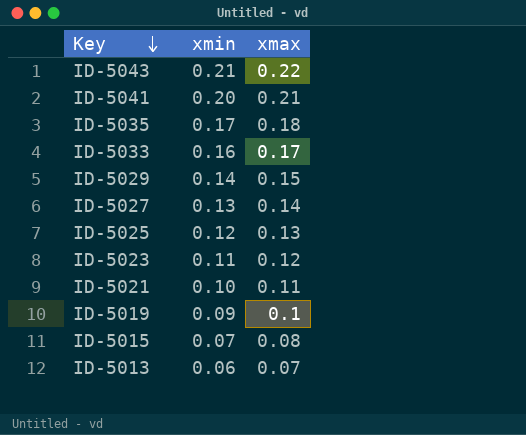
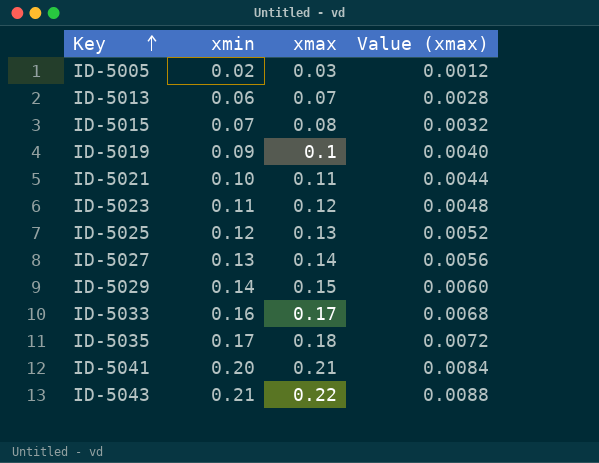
row order: Key descending -> Key ascending
column Value (xmax) | formula: none -> [xmax] * 0.04
row ID-5005: none -> 0.02 | 0.03 | 0.0012

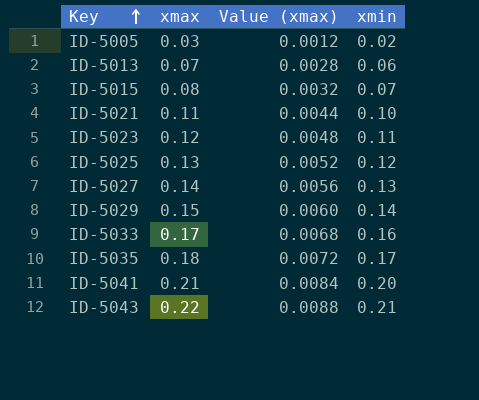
column xmin | position: 2 -> 4
row ID-5019: 0.09 | 0.1 | 0.0040 -> none

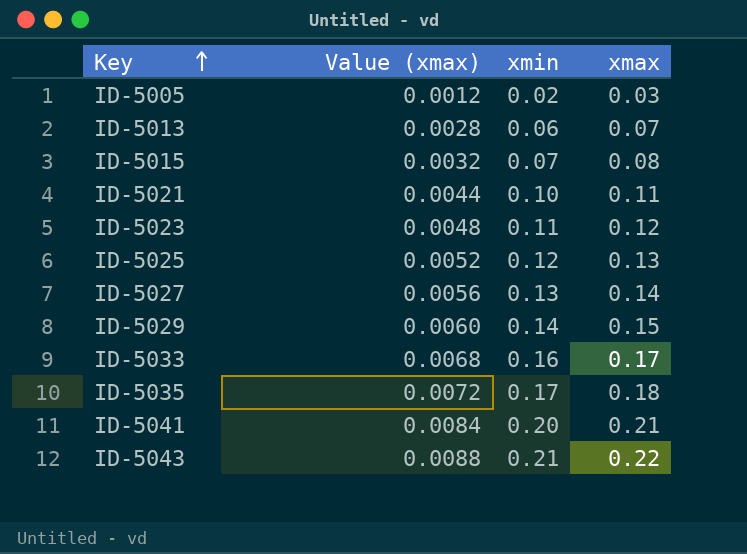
column xmax | position: 2 -> 4

